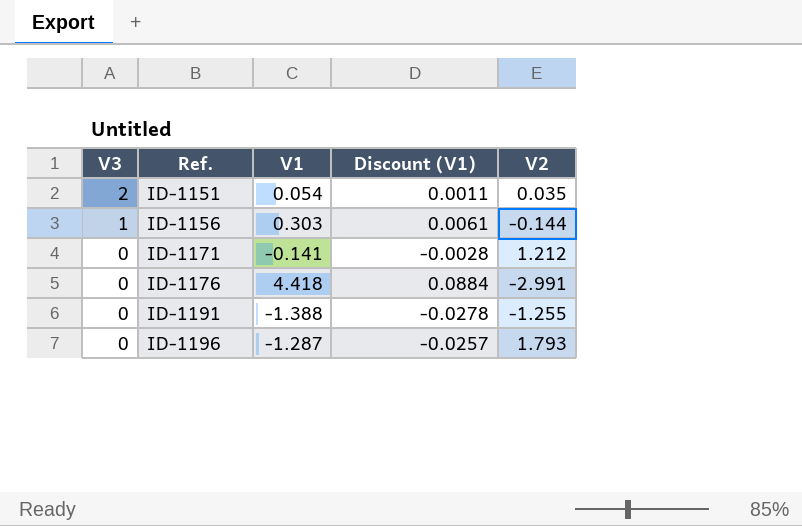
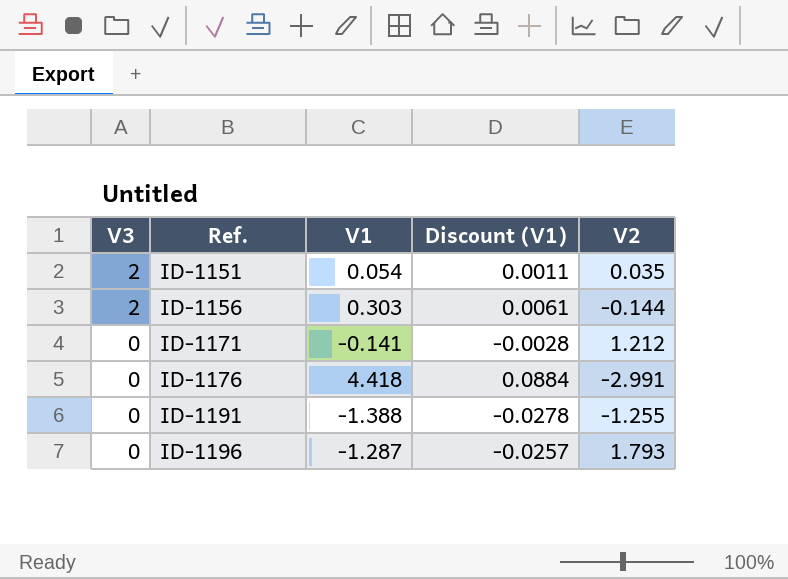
ID-1156 | V3: 1 -> 2

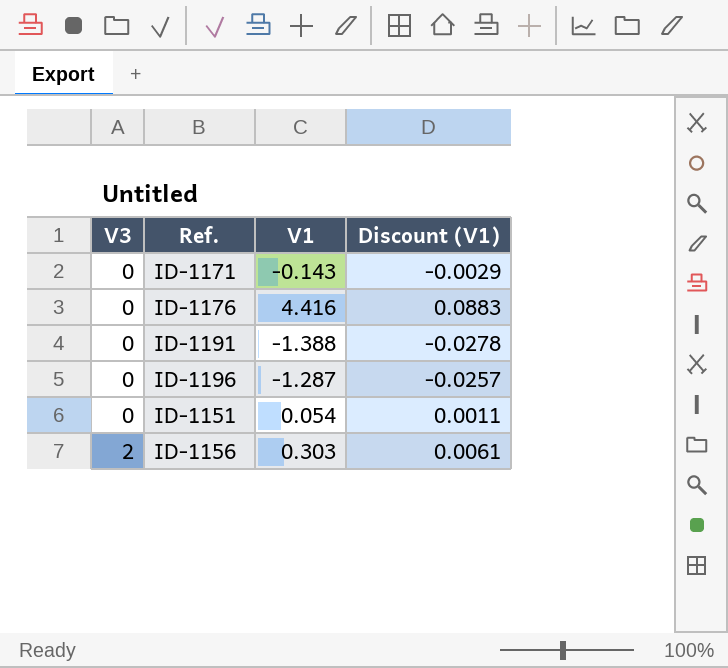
row order: V3 descending -> V3 ascending
column V2 | position: 5 -> none
ID-1171 | V1: -0.141 -> -0.143
ID-1171 | Discount (V1): -0.0028 -> -0.0029
ID-1176 | V1: 4.418 -> 4.416
ID-1176 | Discount (V1): 0.0884 -> 0.0883
ID-1151 | V3: 2 -> 0

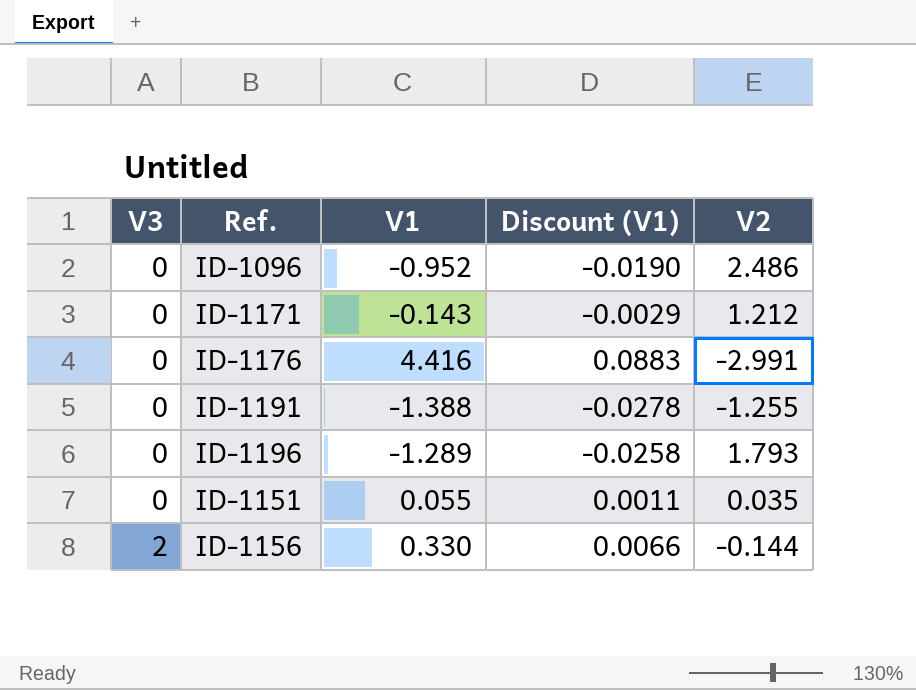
column V2 | position: none -> 5
row ID-1096: none -> 0 | -0.952 | -0.0190 | 2.486
ID-1196 | V1: -1.287 -> -1.289
ID-1196 | Discount (V1): -0.0257 -> -0.0258
ID-1151 | V1: 0.054 -> 0.055
ID-1156 | V1: 0.303 -> 0.330
ID-1156 | Discount (V1): 0.0061 -> 0.0066

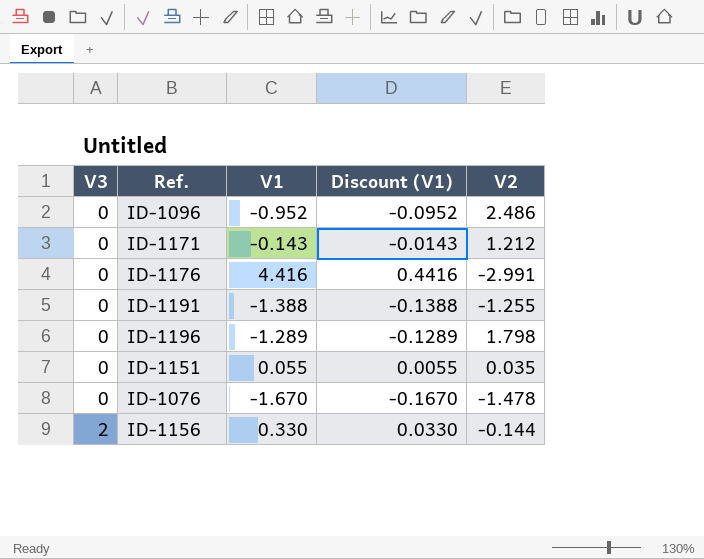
column Discount (V1) | formula: [V1] * 0.02 -> [V1] * 0.1
ID-1196 | V2: 1.793 -> 1.798
row ID-1076: none -> 0 | -1.670 | -0.1670 | -1.478

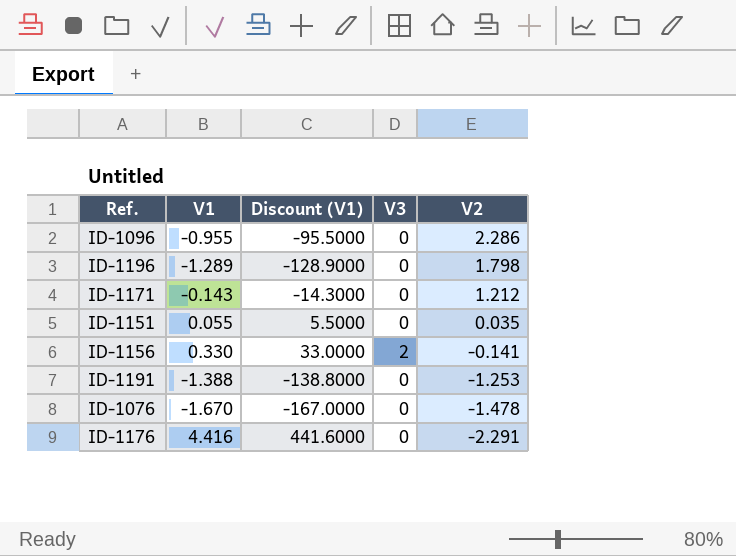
row order: V3 ascending -> V2 descending
column Discount (V1) | formula: [V1] * 0.1 -> [V1] * 100
column V3 | position: 1 -> 4
ID-1096 | V1: -0.952 -> -0.955
ID-1096 | V2: 2.486 -> 2.286
ID-1156 | V2: -0.144 -> -0.141
ID-1191 | V2: -1.255 -> -1.253
ID-1176 | V2: -2.991 -> -2.291

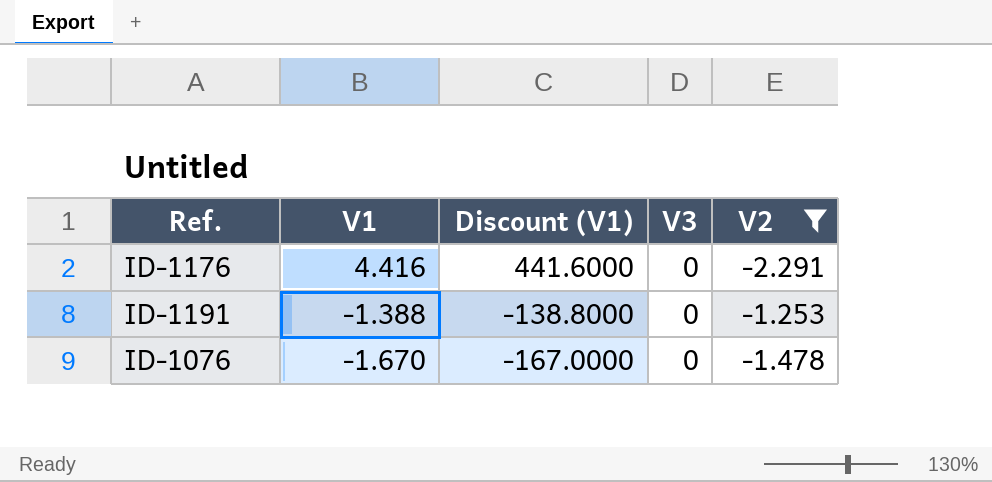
filter: none -> V2 <= -1.253
row order: V2 descending -> V1 descending

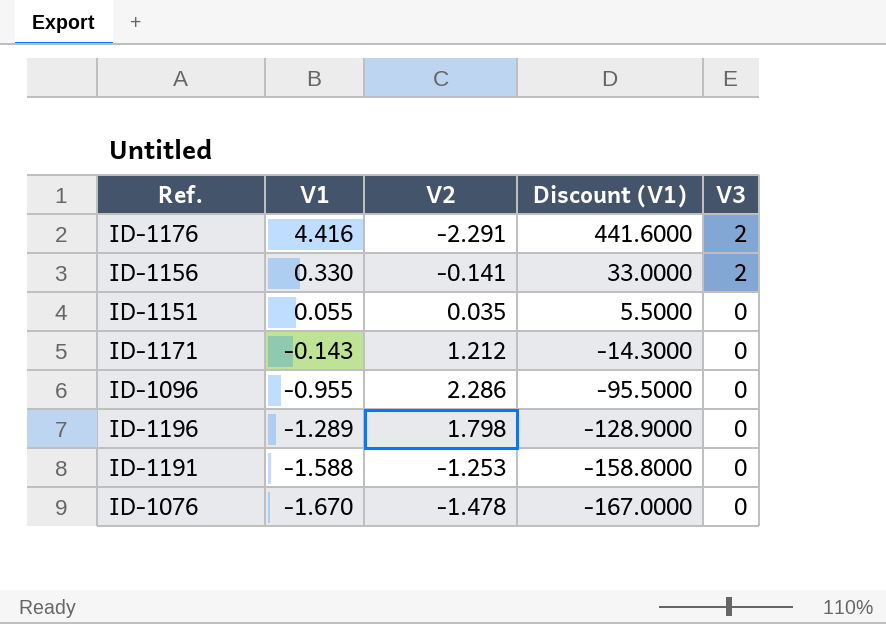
filter: V2 <= -1.253 -> none
column V2 | position: 5 -> 3
ID-1176 | V3: 0 -> 2
ID-1191 | V1: -1.388 -> -1.588
ID-1191 | Discount (V1): -138.8000 -> -158.8000

